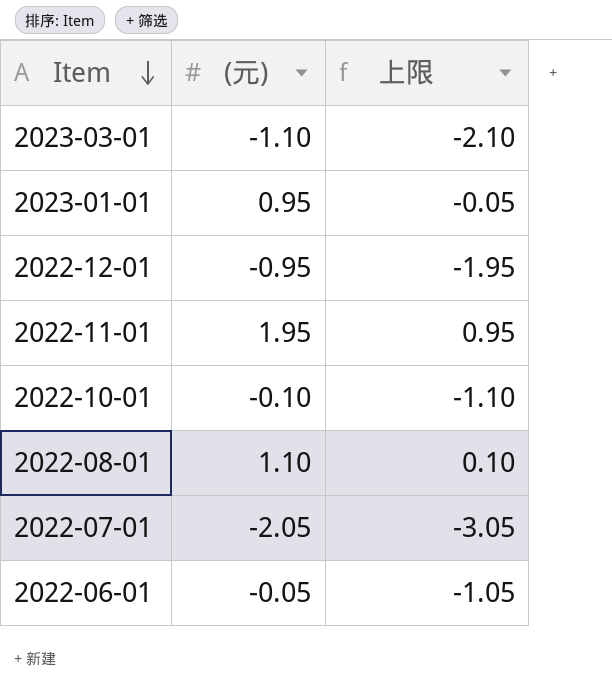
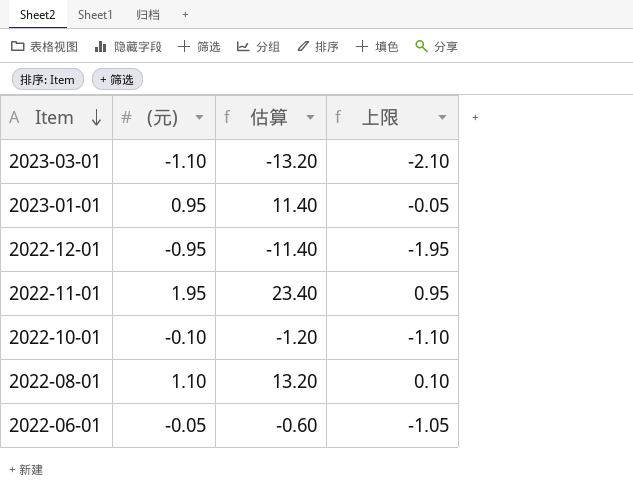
column 估算 | formula: none -> [(元)] * 12
row 2022-07-01: -2.05 | -3.05 -> none

